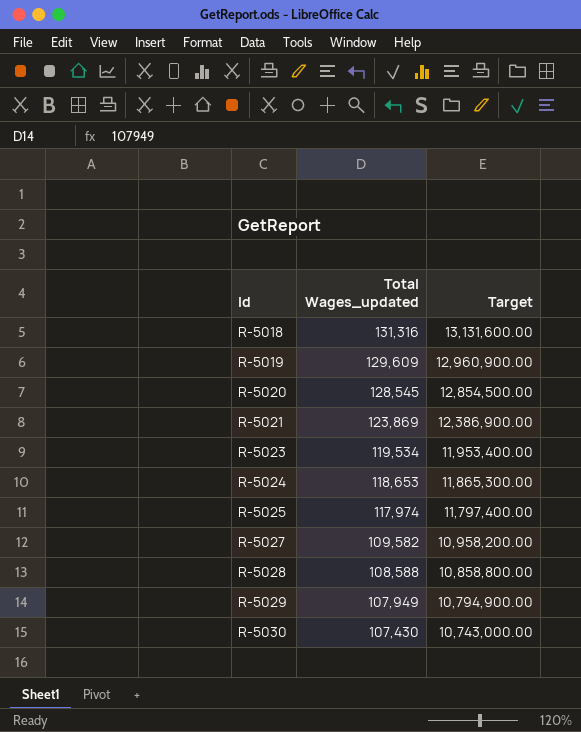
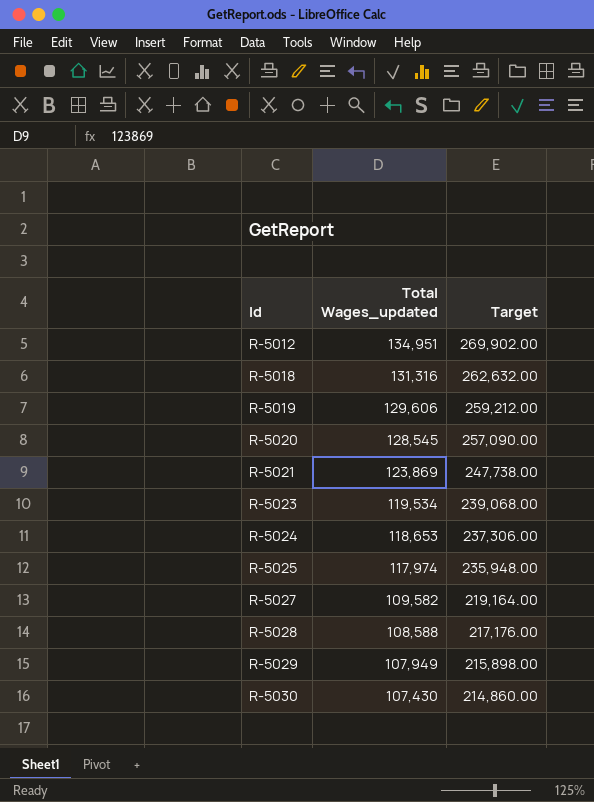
column Target | formula: [Total Wages_updated] * 100 -> [Total Wages_updated] * 2
row R-5012: none -> 134,951 | 269,902.00
R-5019 | Total Wages_updated: 129,609 -> 129,606

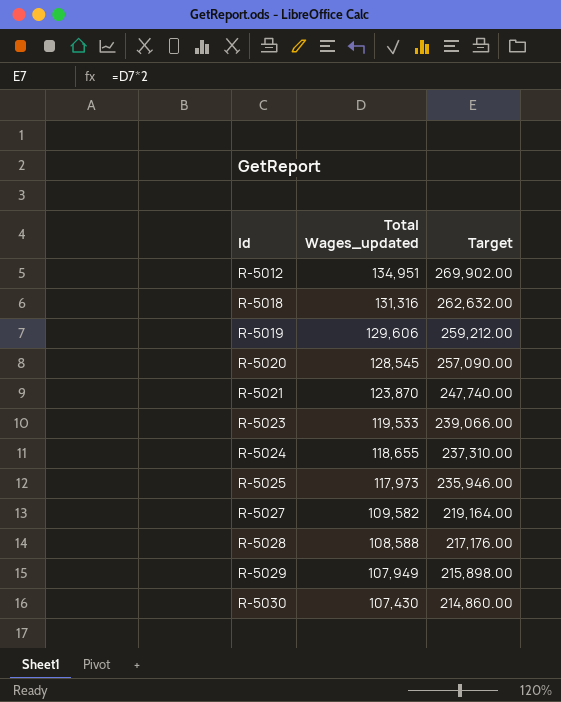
R-5021 | Total Wages_updated: 123,869 -> 123,870
R-5021 | Target: 247,738.00 -> 247,740.00
R-5023 | Total Wages_updated: 119,534 -> 119,533
R-5023 | Target: 239,068.00 -> 239,066.00
R-5024 | Total Wages_updated: 118,653 -> 118,655
R-5024 | Target: 237,306.00 -> 237,310.00
R-5025 | Total Wages_updated: 117,974 -> 117,973
R-5025 | Target: 235,948.00 -> 235,946.00

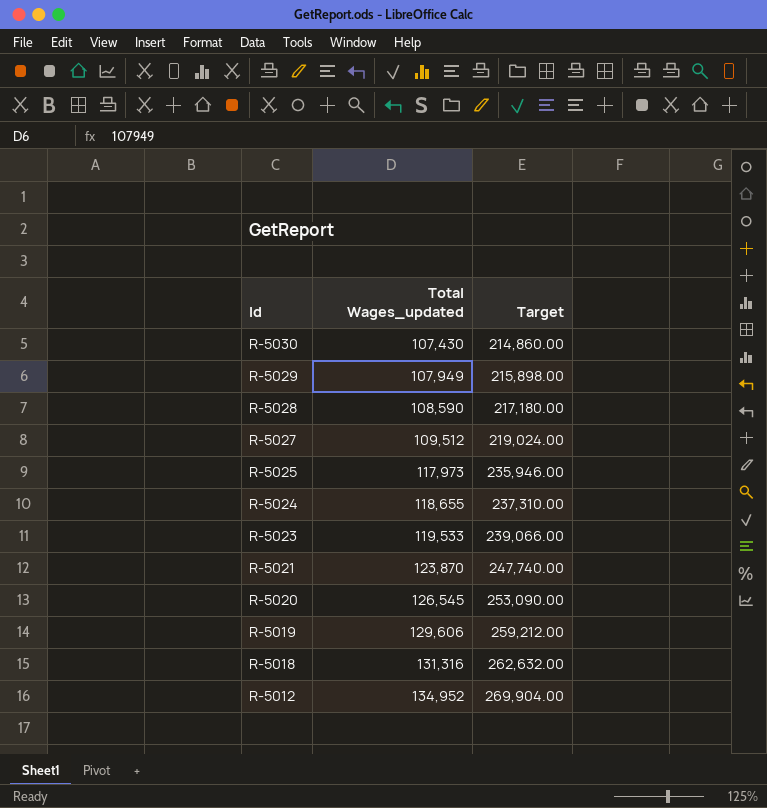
row order: Id ascending -> Id descending
R-5028 | Total Wages_updated: 108,588 -> 108,590
R-5028 | Target: 217,176.00 -> 217,180.00
R-5027 | Total Wages_updated: 109,582 -> 109,512
R-5027 | Target: 219,164.00 -> 219,024.00
R-5020 | Total Wages_updated: 128,545 -> 126,545
R-5020 | Target: 257,090.00 -> 253,090.00
R-5012 | Total Wages_updated: 134,951 -> 134,952
R-5012 | Target: 269,902.00 -> 269,904.00

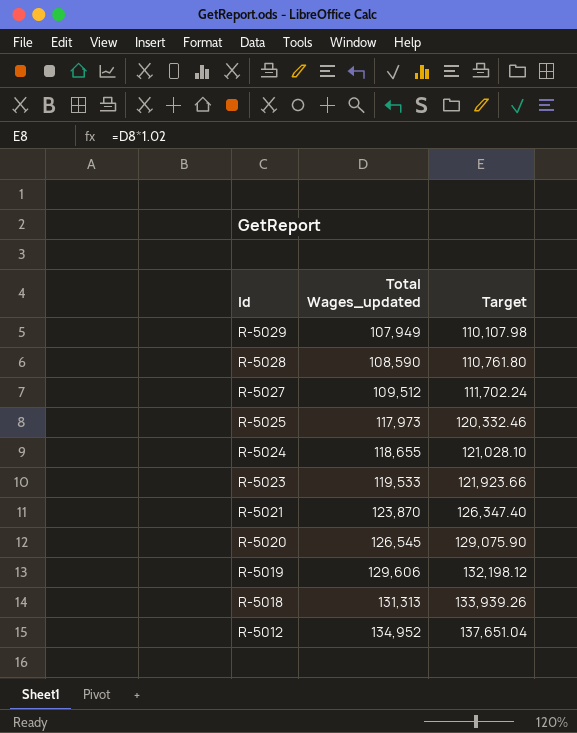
column Target | formula: [Total Wages_updated] * 2 -> [Total Wages_updated] * 1.02
row R-5030: 107,430 | 214,860.00 -> none
R-5018 | Total Wages_updated: 131,316 -> 131,313

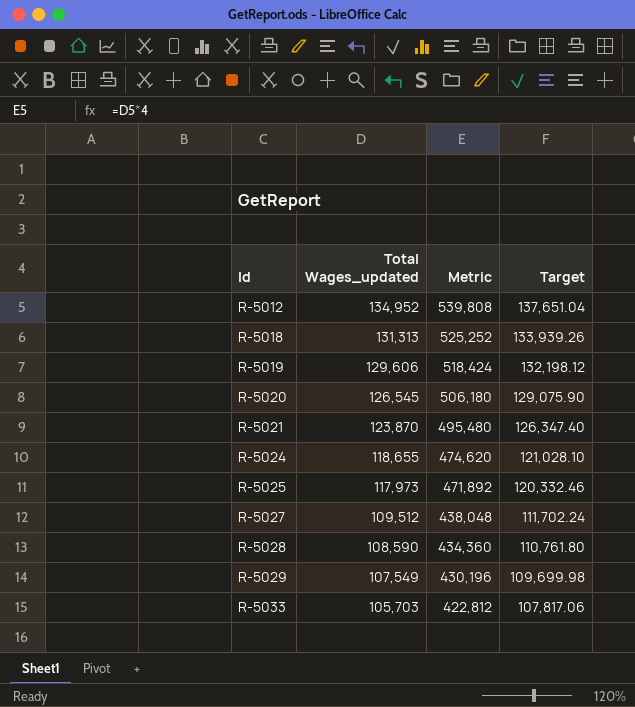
row order: Id descending -> Id ascending
column Metric | formula: none -> [Total Wages_updated] * 4
row R-5023: 119,533 | 121,923.66 -> none
R-5029 | Total Wages_updated: 107,949 -> 107,549
R-5029 | Target: 110,107.98 -> 109,699.98
row R-5033: none -> 105,703 | 422,812 | 107,817.06

